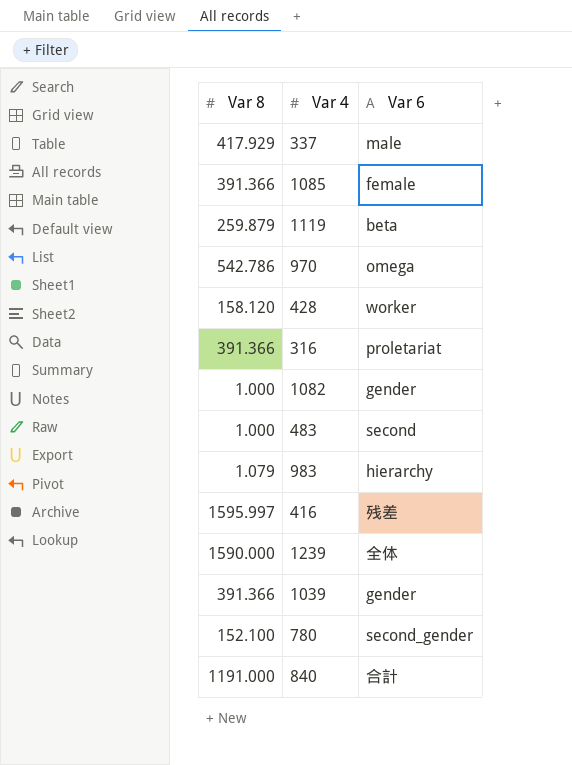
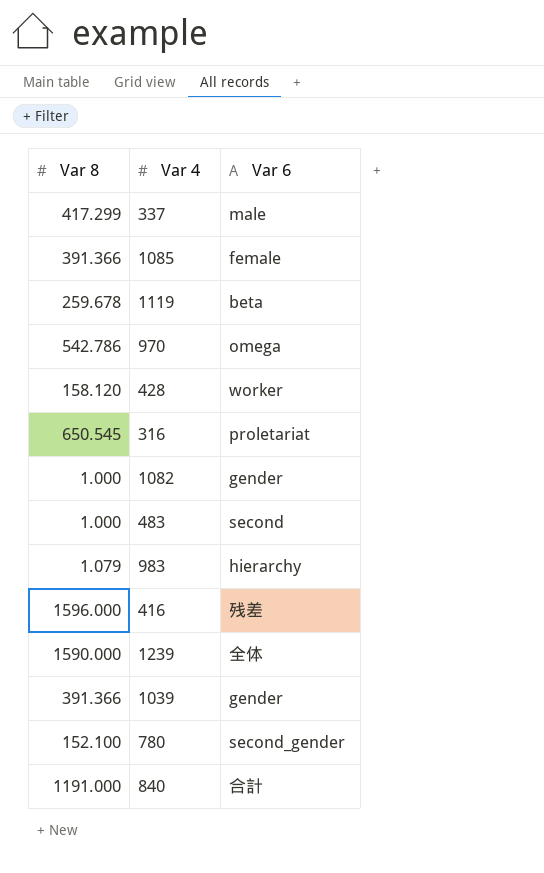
337 | Var 8: 417.929 -> 417.299
1119 | Var 8: 259.879 -> 259.678
316 | Var 8: 391.366 -> 650.545
416 | Var 8: 1595.997 -> 1596.000

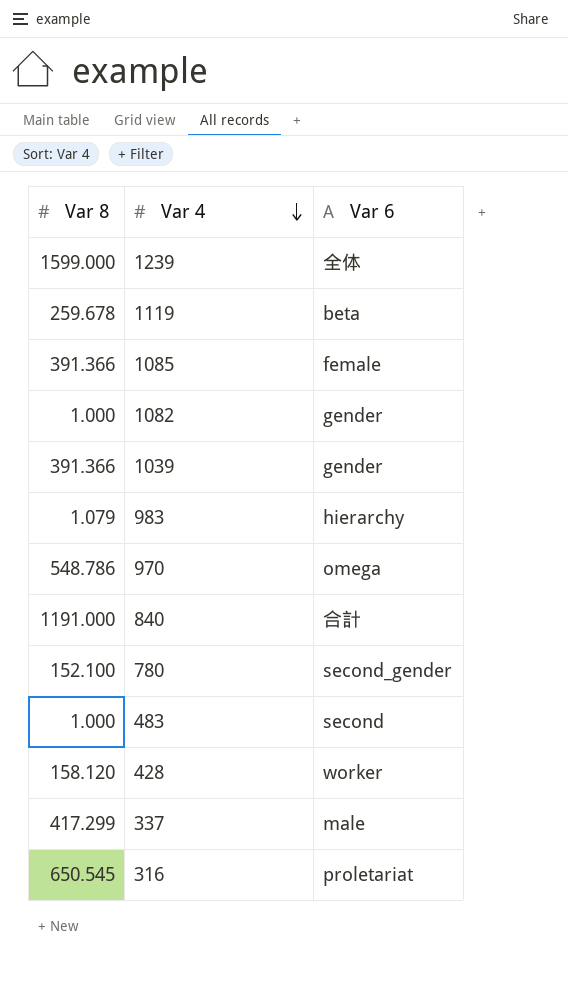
row order: none -> Var 4 descending
row 416: 1596.000 | 残差 -> none
1239 | Var 8: 1590.000 -> 1599.000
970 | Var 8: 542.786 -> 548.786

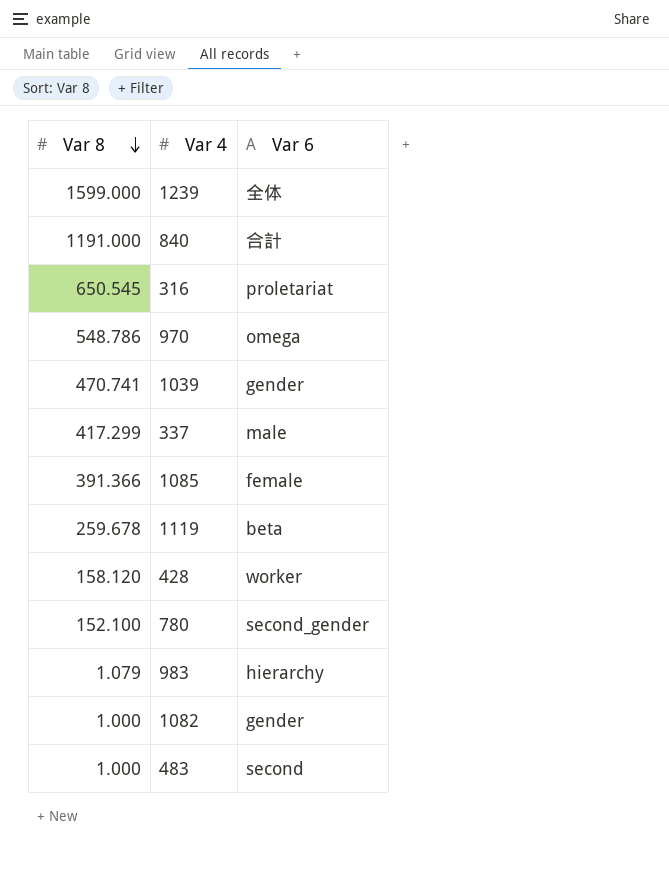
row order: Var 4 descending -> Var 8 descending
1039 | Var 8: 391.366 -> 470.741

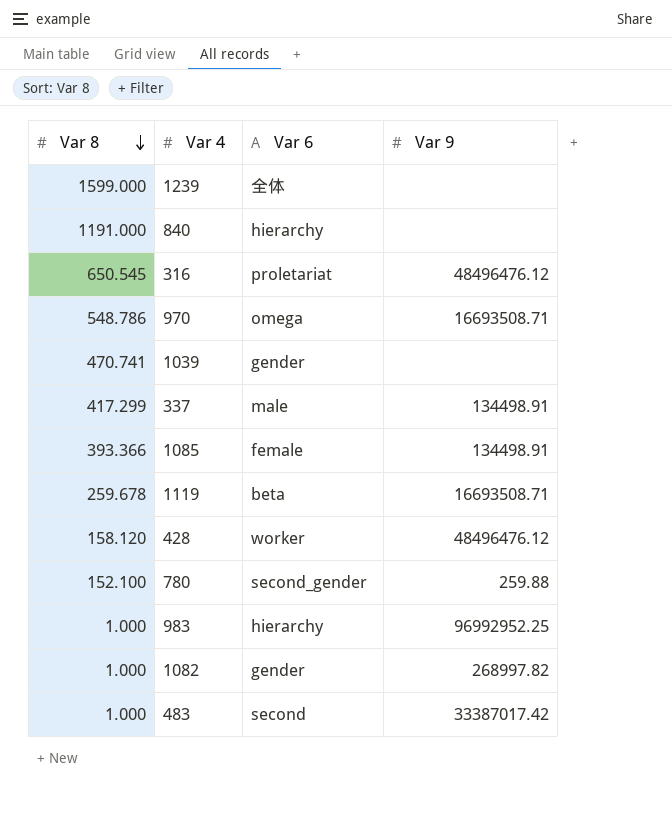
column Var 9 | position: none -> 4
840 | Var 6: 合計 -> hierarchy
1085 | Var 8: 391.366 -> 393.366
983 | Var 8: 1.079 -> 1.000

